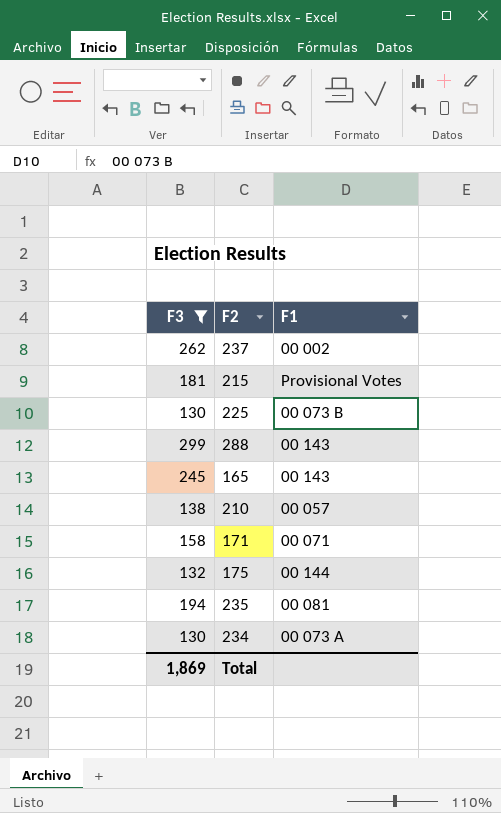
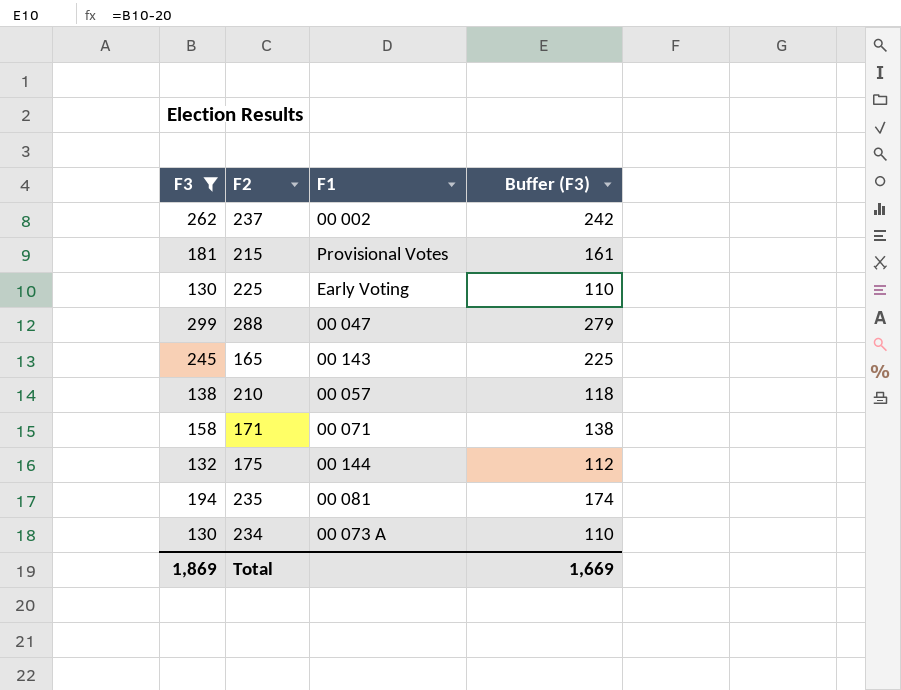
column Buffer (F3) | formula: none -> [F3] - 20
225 | F1: 00 073 B -> Early Voting
288 | F1: 00 143 -> 00 047

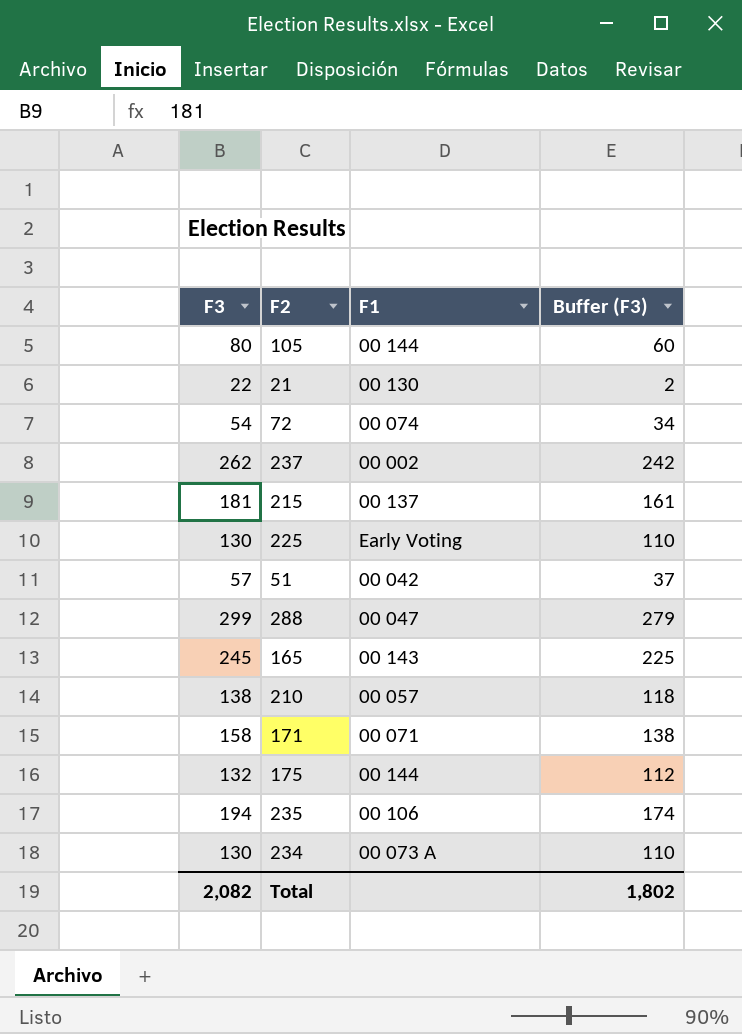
filter: F3 >= 130 -> none
215 | F1: Provisional Votes -> 00 137
235 | F1: 00 081 -> 00 106
Total | F3: 1,869 -> 2,082
Total | Buffer (F3): 1,669 -> 1,802

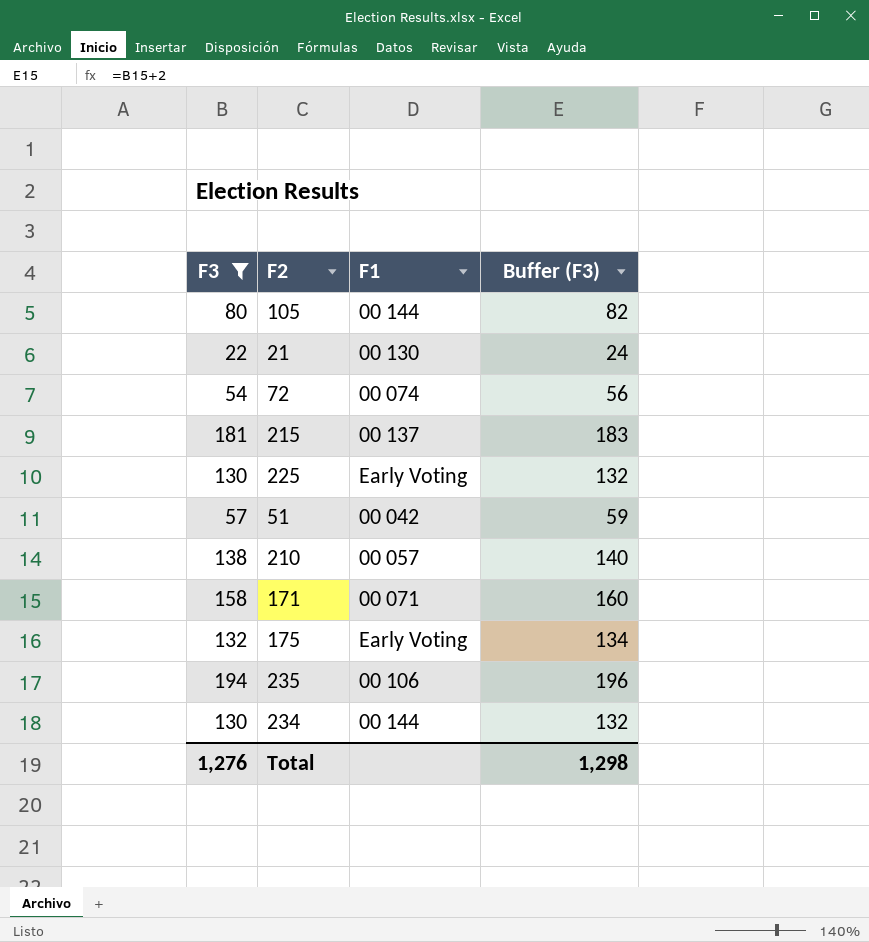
filter: none -> F3 <= 194
column Buffer (F3) | formula: [F3] - 20 -> [F3] + 2
175 | F1: 00 144 -> Early Voting
234 | F1: 00 073 A -> 00 144
Total | F3: 2,082 -> 1,276
Total | Buffer (F3): 1,802 -> 1,298

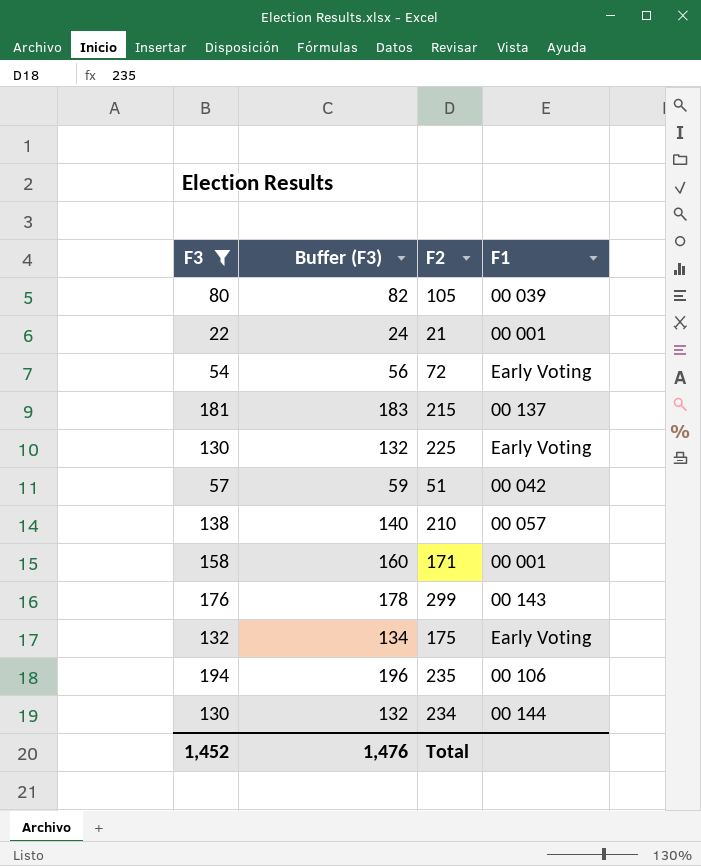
column Buffer (F3) | position: 4 -> 2
105 | F1: 00 144 -> 00 039
21 | F1: 00 130 -> 00 001
72 | F1: 00 074 -> Early Voting
171 | F1: 00 071 -> 00 001
row 299: none -> 176 | 178 | 00 143
Total | F3: 1,276 -> 1,452
Total | Buffer (F3): 1,298 -> 1,476

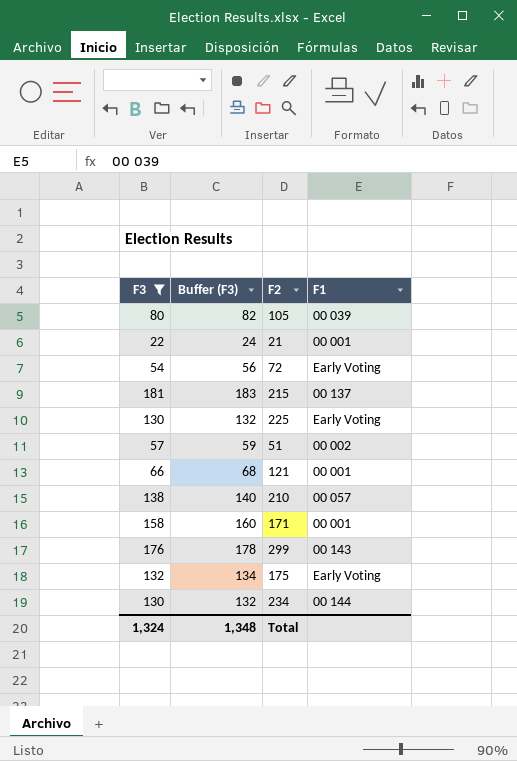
row 235: 194 | 196 | 00 106 -> none
51 | F1: 00 042 -> 00 002
row 121: none -> 66 | 68 | 00 001
Total | F3: 1,452 -> 1,324
Total | Buffer (F3): 1,476 -> 1,348

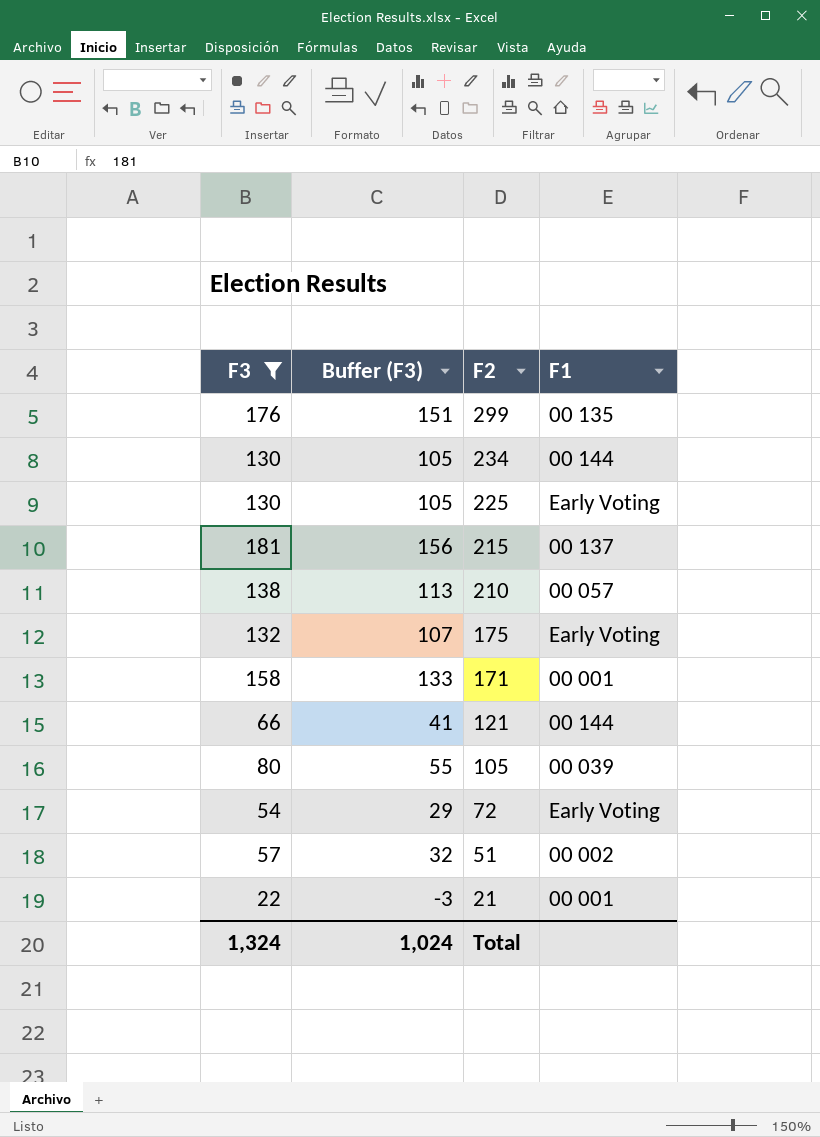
row order: none -> F2 descending
column Buffer (F3) | formula: [F3] + 2 -> [F3] - 25
299 | F1: 00 143 -> 00 135
121 | F1: 00 001 -> 00 144
Total | Buffer (F3): 1,348 -> 1,024

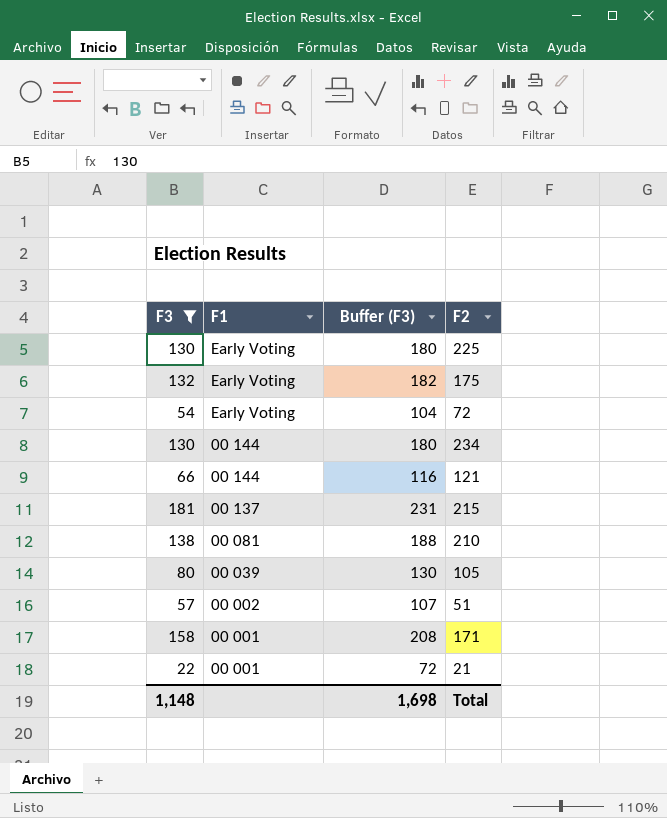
row order: F2 descending -> F1 descending
column F1 | position: 4 -> 2
column Buffer (F3) | formula: [F3] - 25 -> [F3] + 50
row 299: 176 | 151 | 00 135 -> none
210 | F1: 00 057 -> 00 081
Total | F3: 1,324 -> 1,148
Total | Buffer (F3): 1,024 -> 1,698

